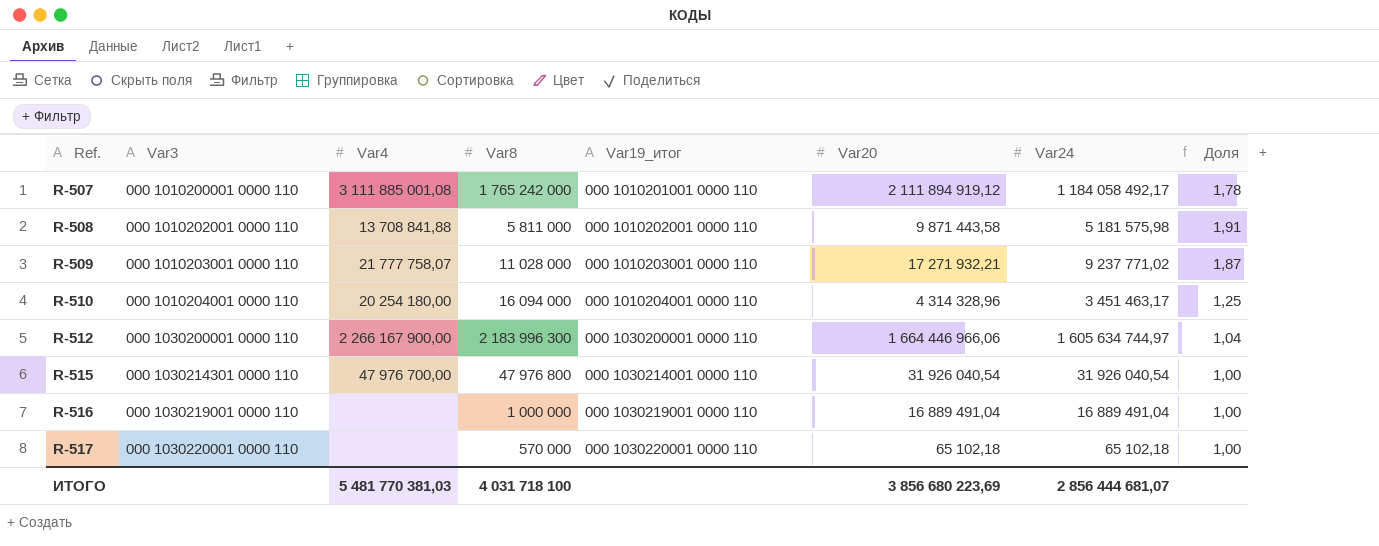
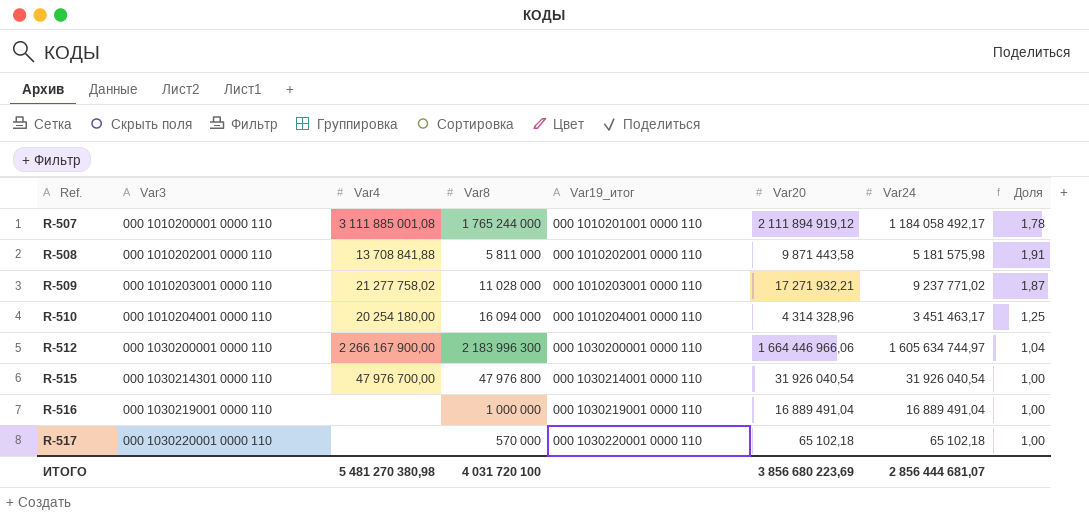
R-507 | Var8: 1 765 242 000 -> 1 765 244 000
R-509 | Var4: 21 777 758,07 -> 21 277 758,02
ИТОГО | Var4: 5 481 770 381,03 -> 5 481 270 380,98
ИТОГО | Var8: 4 031 718 100 -> 4 031 720 100

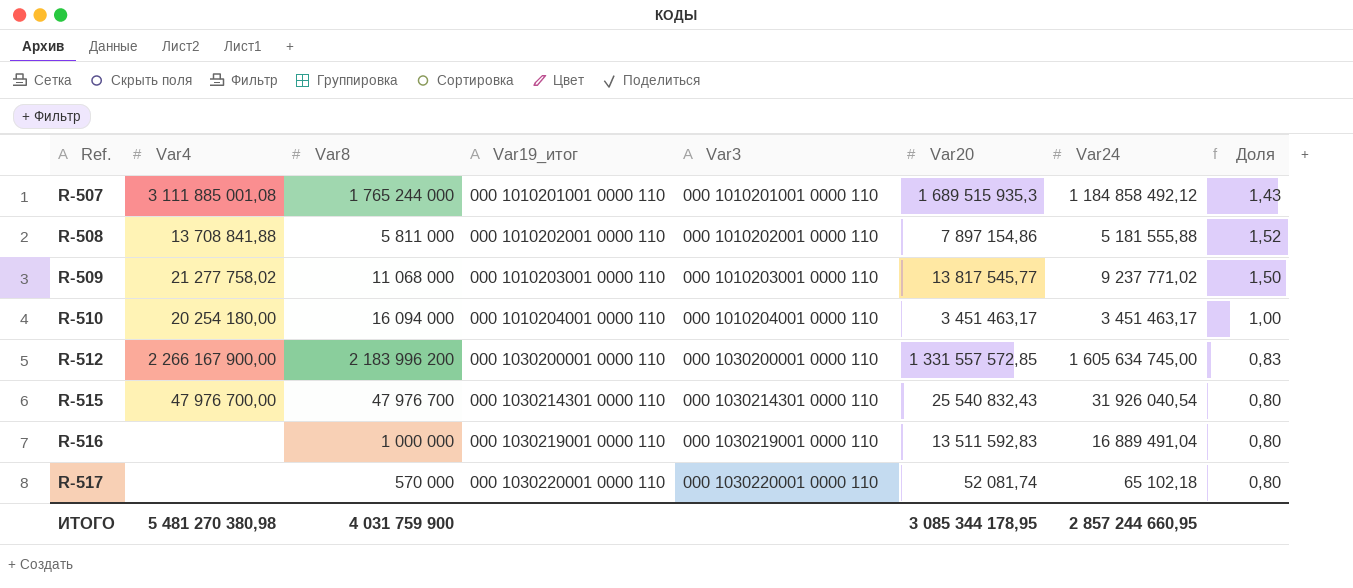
column Var3 | position: 2 -> 5
R-507 | Var3: 000 1010200001 0000 110 -> 000 1010201001 0000 110
R-507 | Var20: 2 111 894 919,12 -> 1 689 515 935,3
R-507 | Var24: 1 184 058 492,17 -> 1 184 858 492,12
R-507 | Доля: 1,78 -> 1,43
R-508 | Var20: 9 871 443,58 -> 7 897 154,86
R-508 | Var24: 5 181 575,98 -> 5 181 555,88
R-508 | Доля: 1,91 -> 1,52
R-509 | Var8: 11 028 000 -> 11 068 000
R-509 | Var20: 17 271 932,21 -> 13 817 545,77
R-509 | Доля: 1,87 -> 1,50
R-510 | Var20: 4 314 328,96 -> 3 451 463,17
R-510 | Доля: 1,25 -> 1,00
R-512 | Var8: 2 183 996 300 -> 2 183 996 200
R-512 | Var20: 1 664 446 966,06 -> 1 331 557 572,85
R-512 | Var24: 1 605 634 744,97 -> 1 605 634 745,00
R-512 | Доля: 1,04 -> 0,83
R-515 | Var8: 47 976 800 -> 47 976 700
R-515 | Var19_итог: 000 1030214001 0000 110 -> 000 1030214301 0000 110
R-515 | Var20: 31 926 040,54 -> 25 540 832,43
R-515 | Доля: 1,00 -> 0,80
R-516 | Var20: 16 889 491,04 -> 13 511 592,83
R-516 | Доля: 1,00 -> 0,80
R-517 | Var20: 65 102,18 -> 52 081,74
R-517 | Доля: 1,00 -> 0,80
ИТОГО | Var8: 4 031 720 100 -> 4 031 759 900
ИТОГО | Var20: 3 856 680 223,69 -> 3 085 344 178,95
ИТОГО | Var24: 2 856 444 681,07 -> 2 857 244 660,95

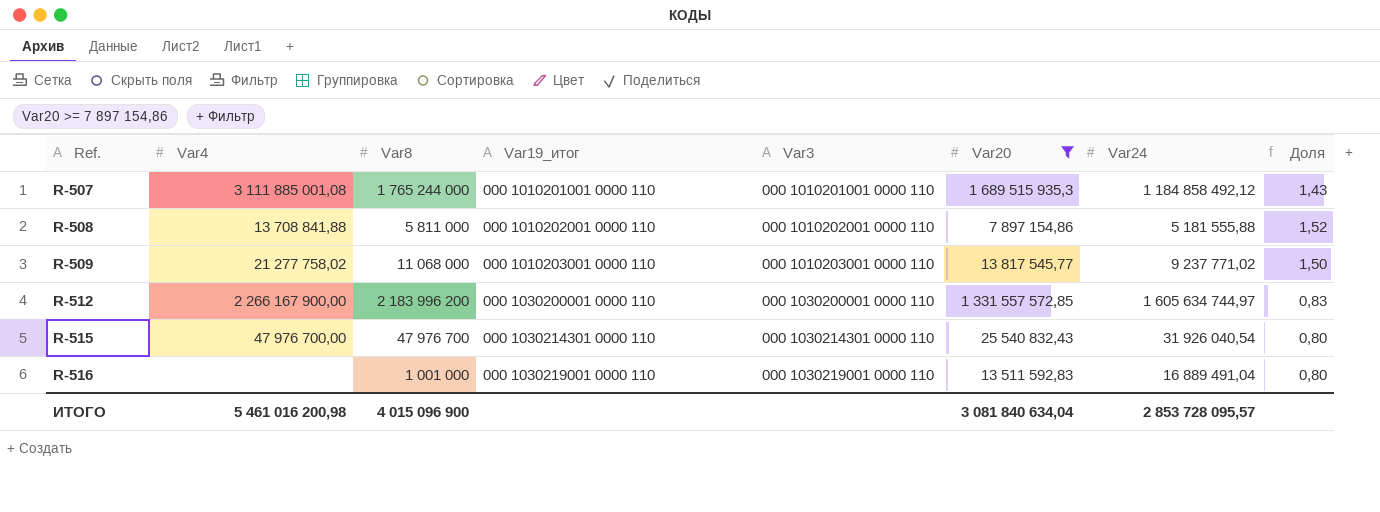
filter: none -> Var20 >= 7 897 154,86
R-512 | Var24: 1 605 634 745,00 -> 1 605 634 744,97
R-516 | Var8: 1 000 000 -> 1 001 000
ИТОГО | Var4: 5 481 270 380,98 -> 5 461 016 200,98
ИТОГО | Var8: 4 031 759 900 -> 4 015 096 900
ИТОГО | Var20: 3 085 344 178,95 -> 3 081 840 634,04
ИТОГО | Var24: 2 857 244 660,95 -> 2 853 728 095,57

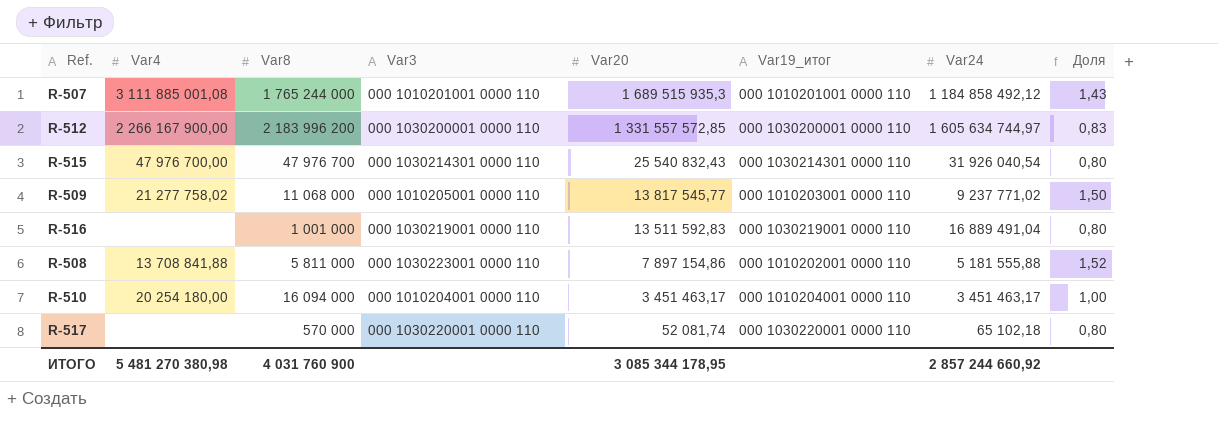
filter: Var20 >= 7 897 154,86 -> none
row order: Ref. ascending -> Var20 descending
column Var19_итог | position: 4 -> 6
R-509 | Var3: 000 1010203001 0000 110 -> 000 1010205001 0000 110
R-508 | Var3: 000 1010202001 0000 110 -> 000 1030223001 0000 110
ИТОГО | Var4: 5 461 016 200,98 -> 5 481 270 380,98
ИТОГО | Var8: 4 015 096 900 -> 4 031 760 900
ИТОГО | Var20: 3 081 840 634,04 -> 3 085 344 178,95
ИТОГО | Var24: 2 853 728 095,57 -> 2 857 244 660,92

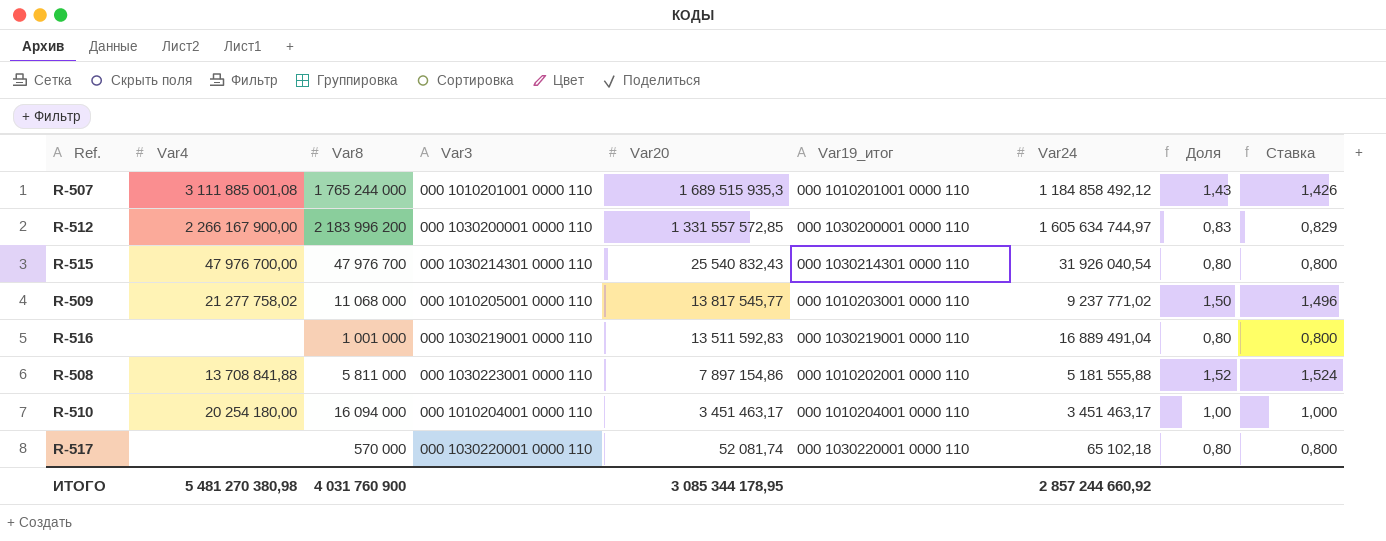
column Ставка | formula: none -> [Var20] / [Var24]

